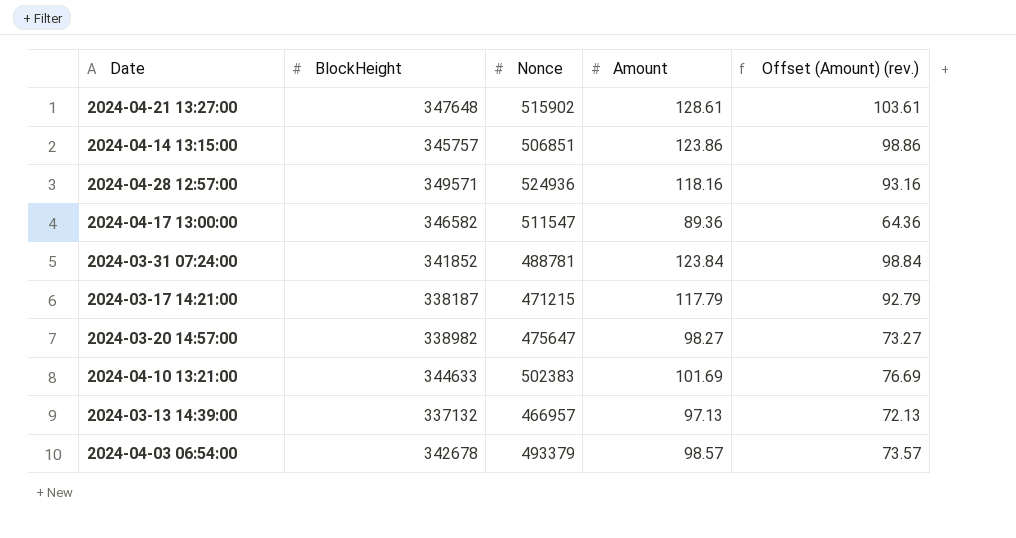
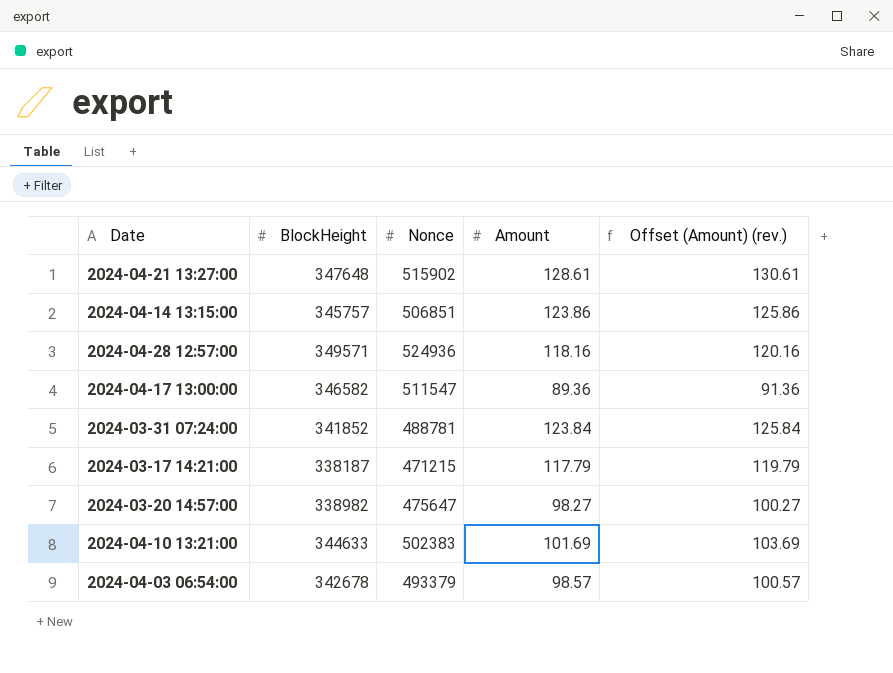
column Offset (Amount) (rev.) | formula: [Amount] - 25 -> [Amount] + 2
row 2024-03-13 14:39:00: 337132 | 466957 | 97.13 | 72.13 -> none

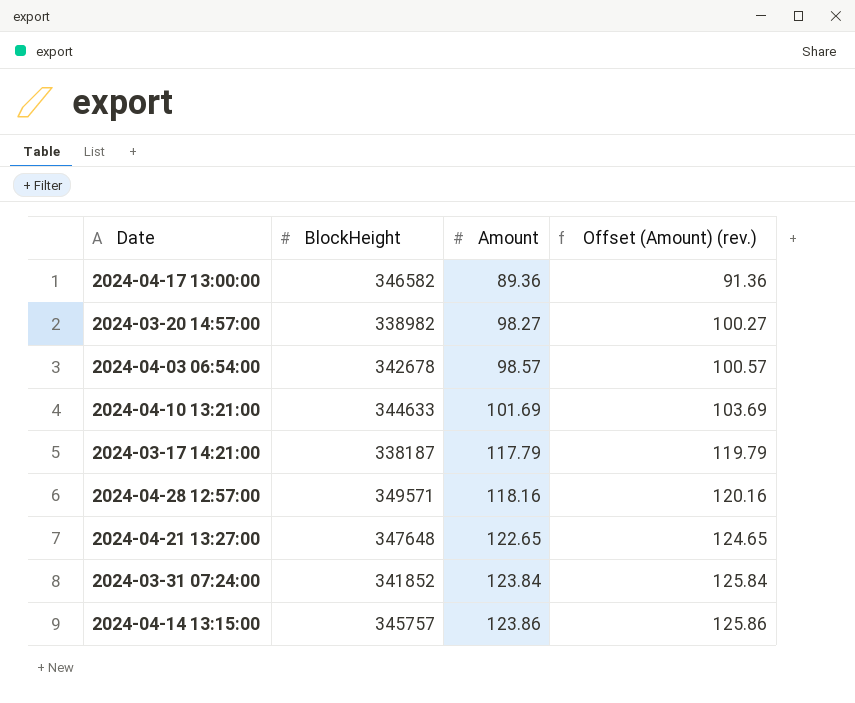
row order: none -> Amount ascending
column Nonce | position: 3 -> none
2024-04-21 13:27:00 | Amount: 128.61 -> 122.65
2024-04-21 13:27:00 | Offset (Amount) (rev.): 130.61 -> 124.65

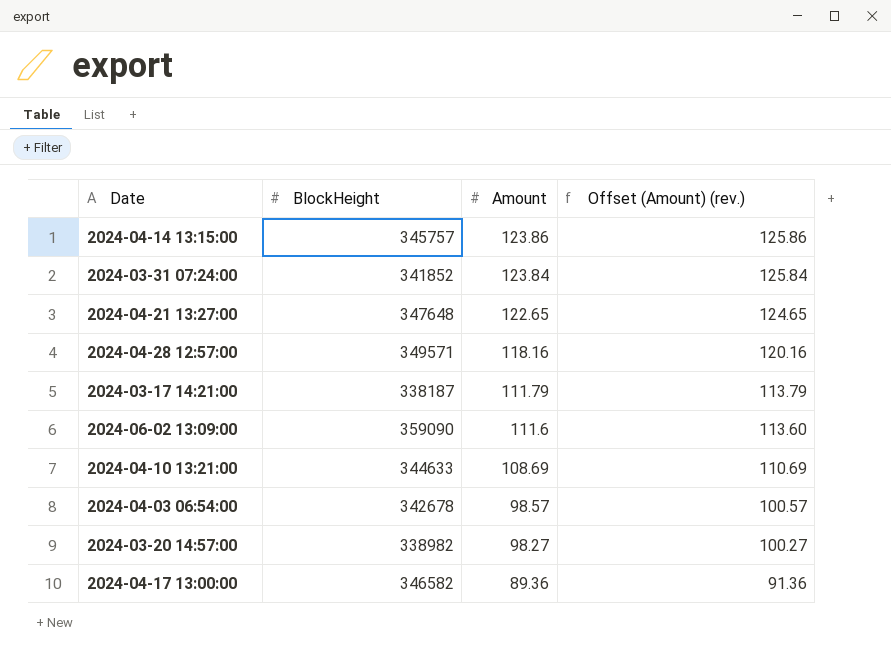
row order: Amount ascending -> Amount descending
2024-03-17 14:21:00 | Amount: 117.79 -> 111.79
2024-03-17 14:21:00 | Offset (Amount) (rev.): 119.79 -> 113.79
row 2024-06-02 13:09:00: none -> 359090 | 111.6 | 113.60
2024-04-10 13:21:00 | Amount: 101.69 -> 108.69
2024-04-10 13:21:00 | Offset (Amount) (rev.): 103.69 -> 110.69

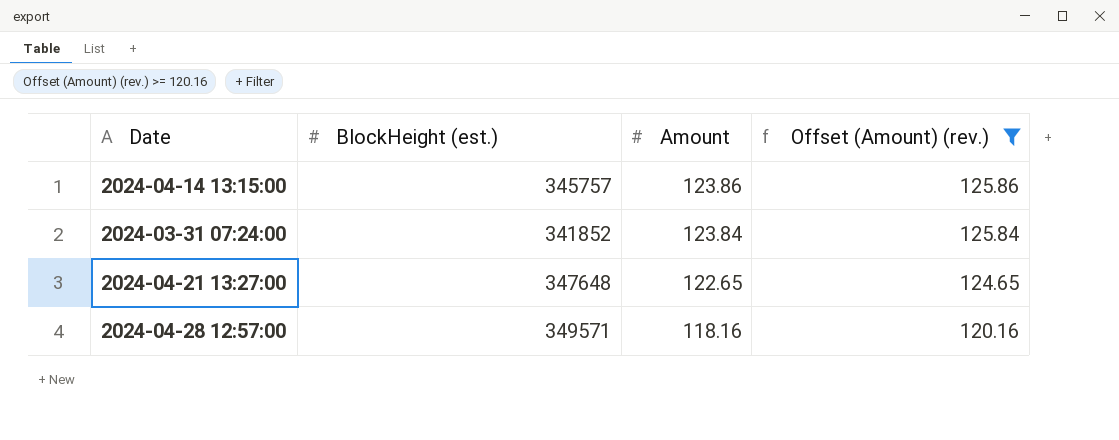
filter: none -> Offset (Amount) (rev.) >= 120.16
column name: BlockHeight -> BlockHeight (est.)

